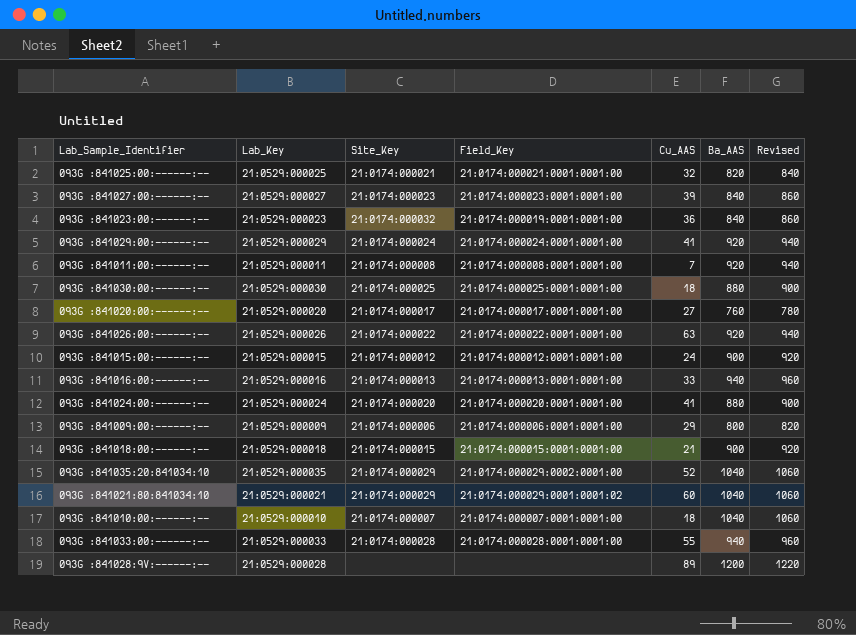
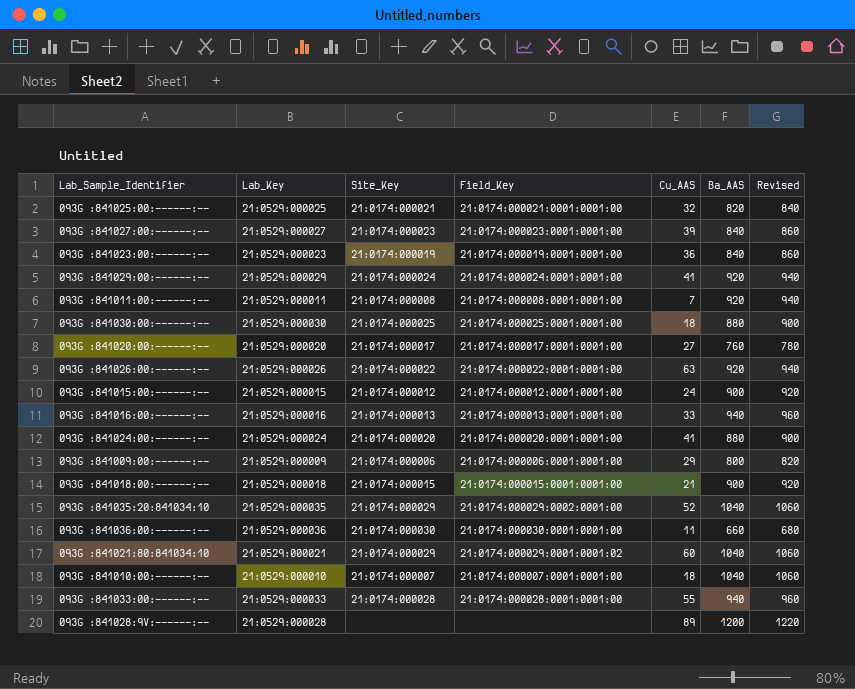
093G :841023:00:------:-- | Site_Key: 21:0174:000032 -> 21:0174:000019
row 093G :841036:00:------:--: none -> 21:0529:000036 | 21:0174:000030 | 21:0174:000030:0001:0001:00 | 11 | 660 | 680

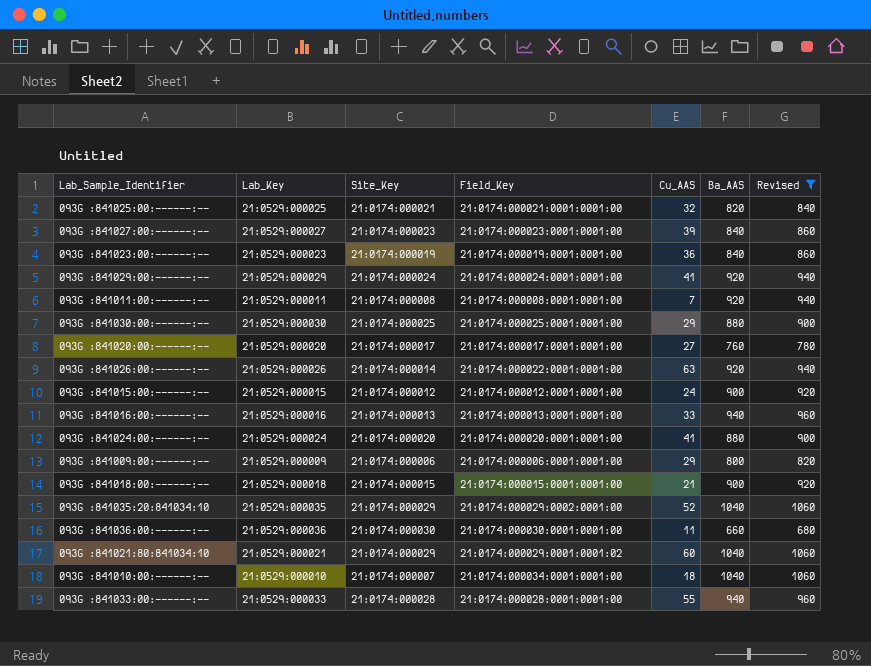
filter: none -> Revised != 1220
093G :841030:00:------:-- | Cu_AAS: 18 -> 29
093G :841026:00:------:-- | Site_Key: 21:0174:000022 -> 21:0174:000014
093G :841010:00:------:-- | Field_Key: 21:0174:000007:0001:0001:00 -> 21:0174:000034:0001:0001:00

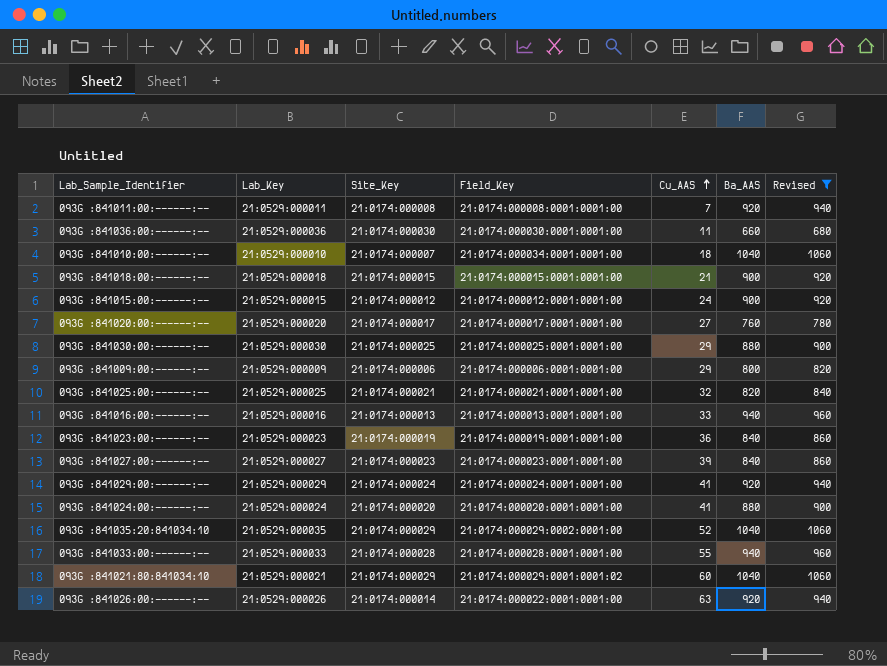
row order: none -> Cu_AAS ascending

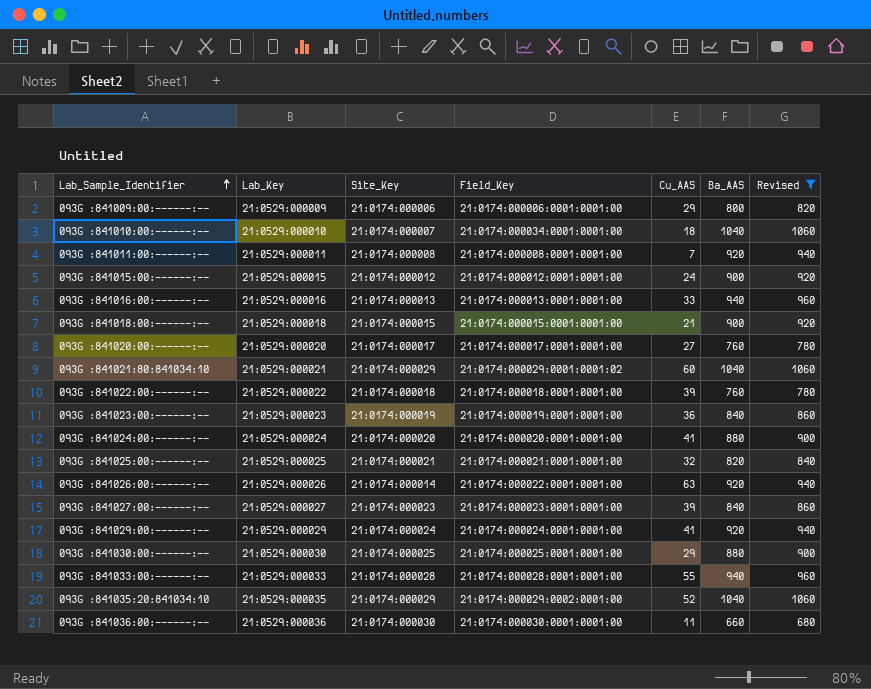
row order: Cu_AAS ascending -> Lab_Sample_Identifier ascending
row 093G :841022:00:------:--: none -> 21:0529:000022 | 21:0174:000018 | 21:0174:000018:0001:0001:00 | 39 | 760 | 780

